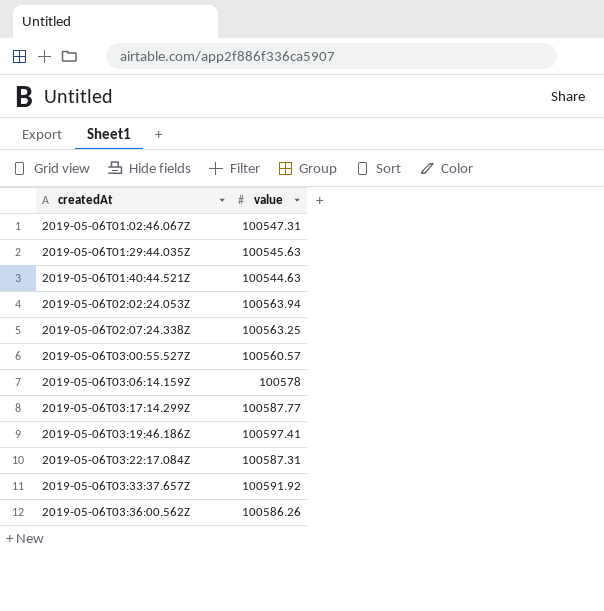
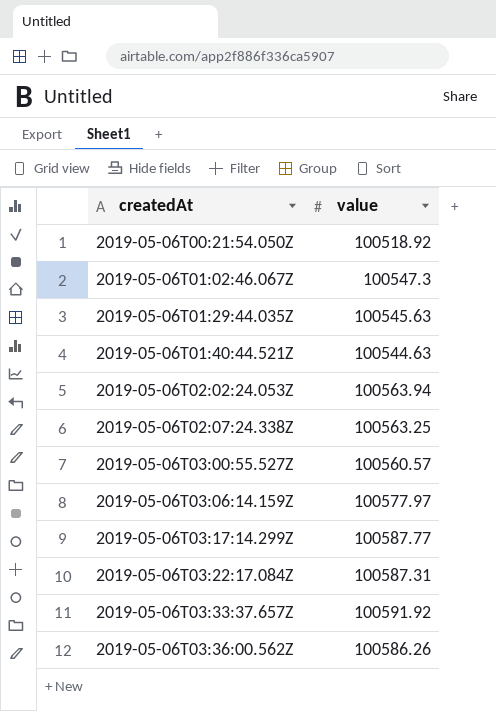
row 2019-05-06T03:19:46.186Z: 100597.41 -> none
row 2019-05-06T00:21:54.050Z: none -> 100518.92
2019-05-06T01:02:46.067Z | value: 100547.31 -> 100547.3
2019-05-06T03:06:14.159Z | value: 100578 -> 100577.97

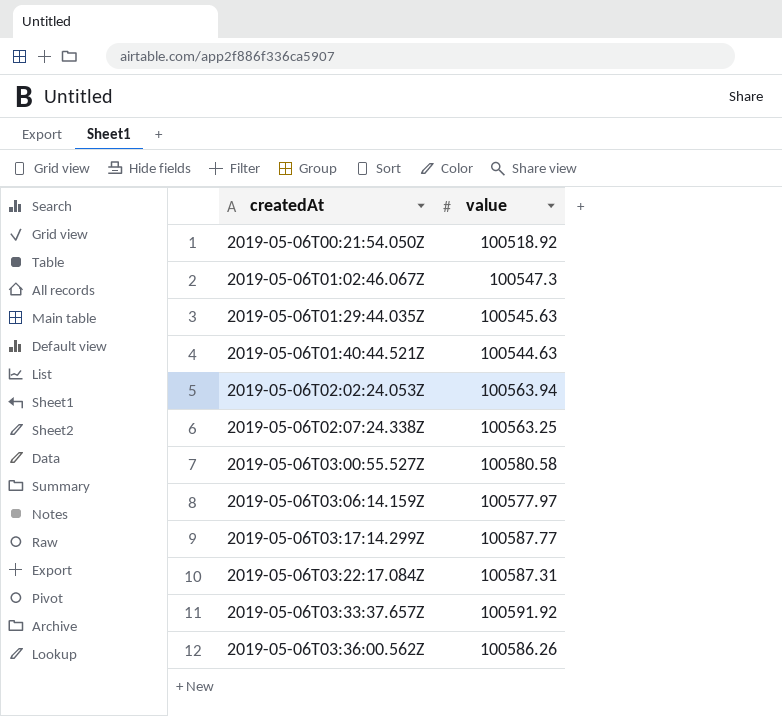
2019-05-06T03:00:55.527Z | value: 100560.57 -> 100580.58

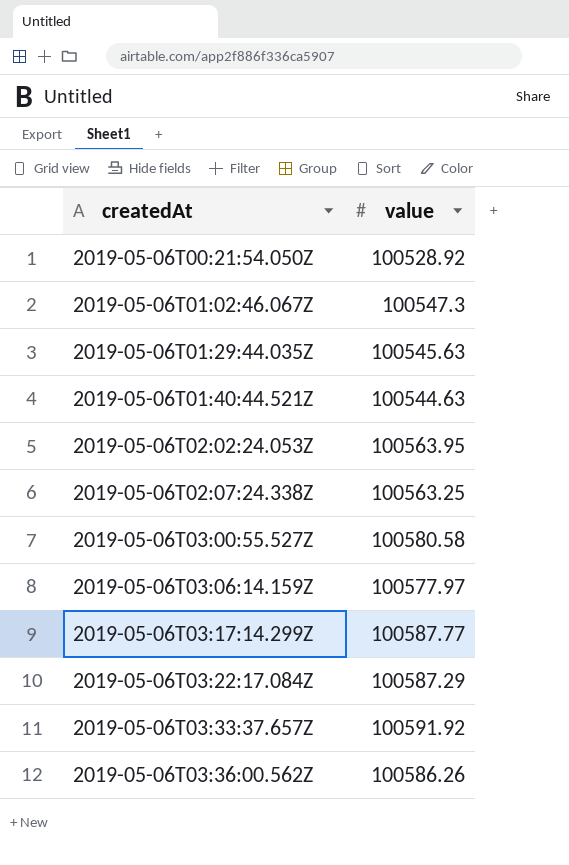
2019-05-06T00:21:54.050Z | value: 100518.92 -> 100528.92
2019-05-06T02:02:24.053Z | value: 100563.94 -> 100563.95
2019-05-06T03:22:17.084Z | value: 100587.31 -> 100587.29

